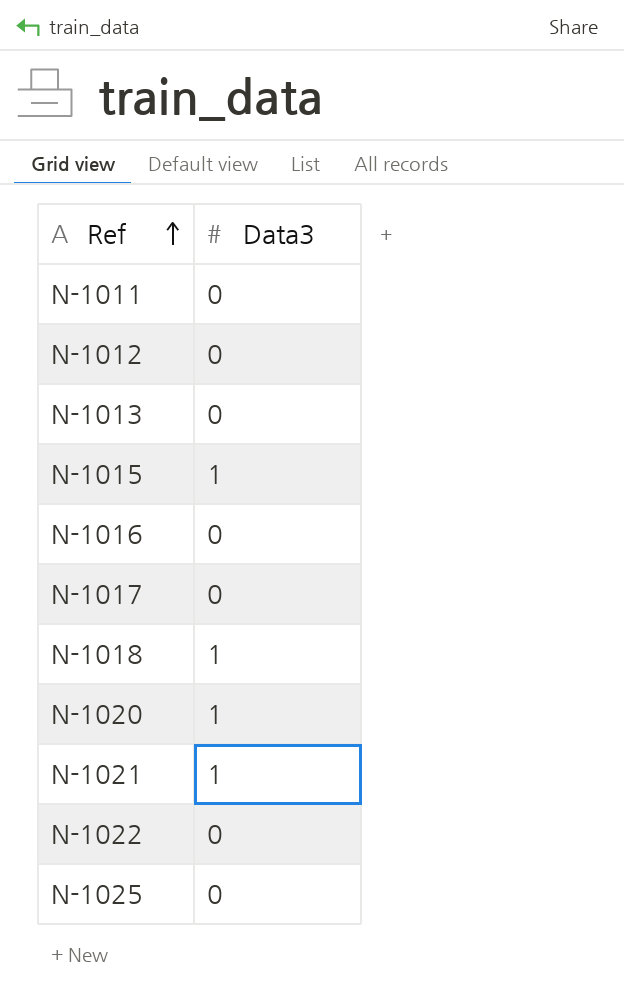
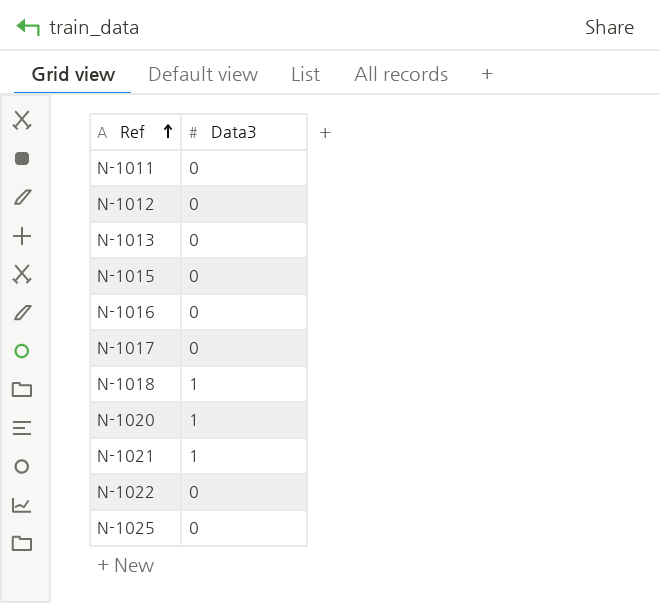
N-1015 | Data3: 1 -> 0

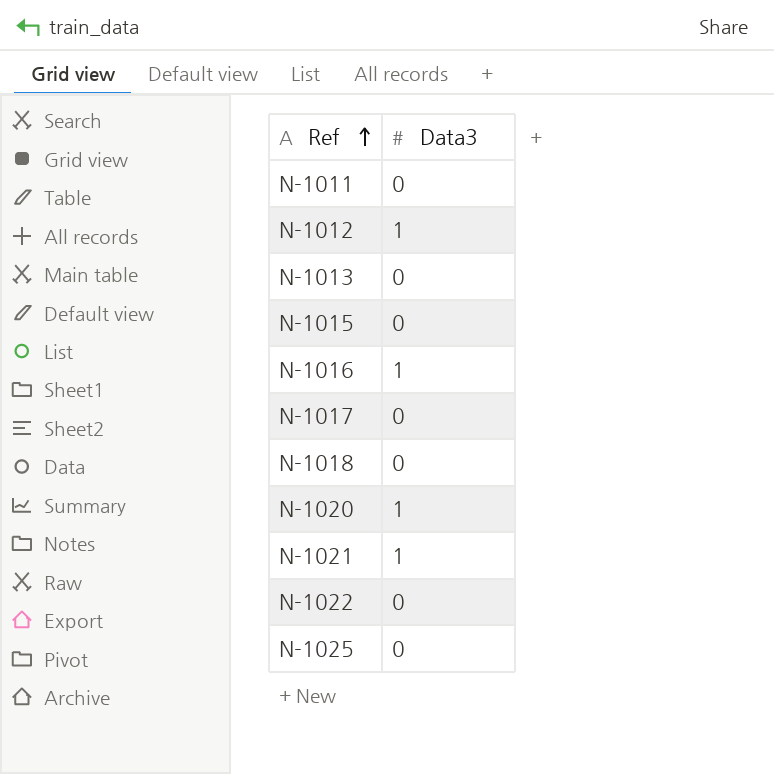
N-1012 | Data3: 0 -> 1
N-1016 | Data3: 0 -> 1
N-1018 | Data3: 1 -> 0

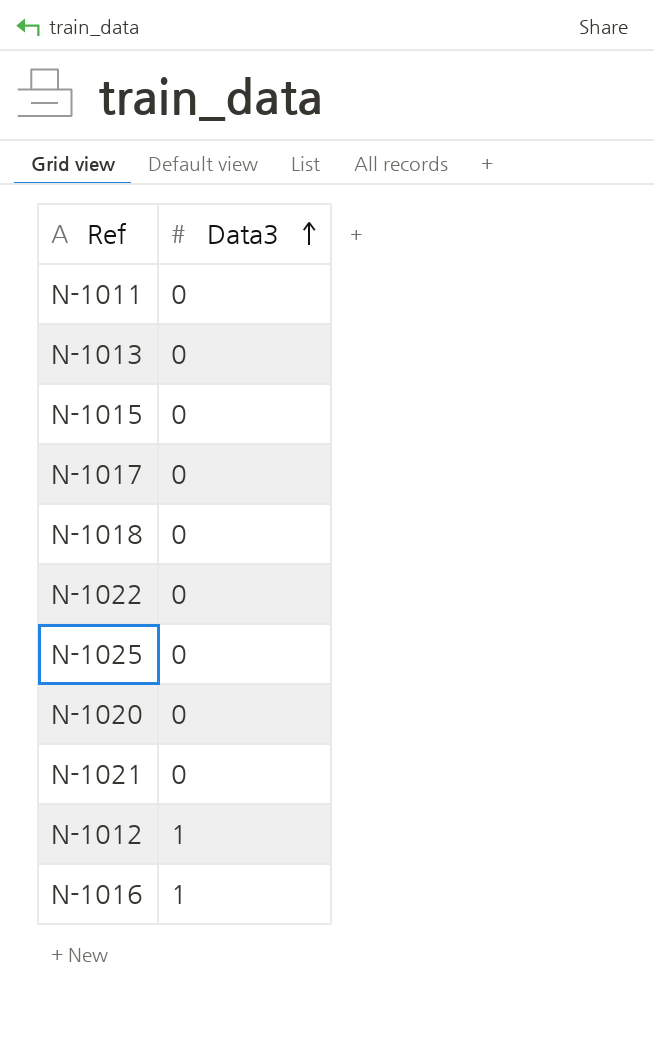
row order: Ref ascending -> Data3 ascending
N-1020 | Data3: 1 -> 0
N-1021 | Data3: 1 -> 0

